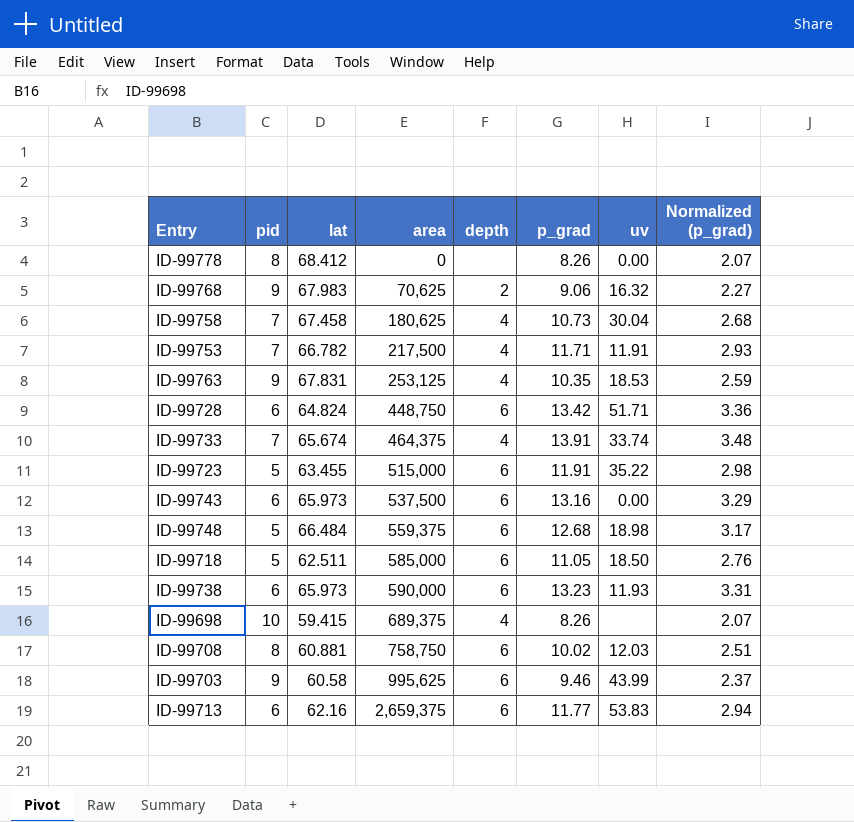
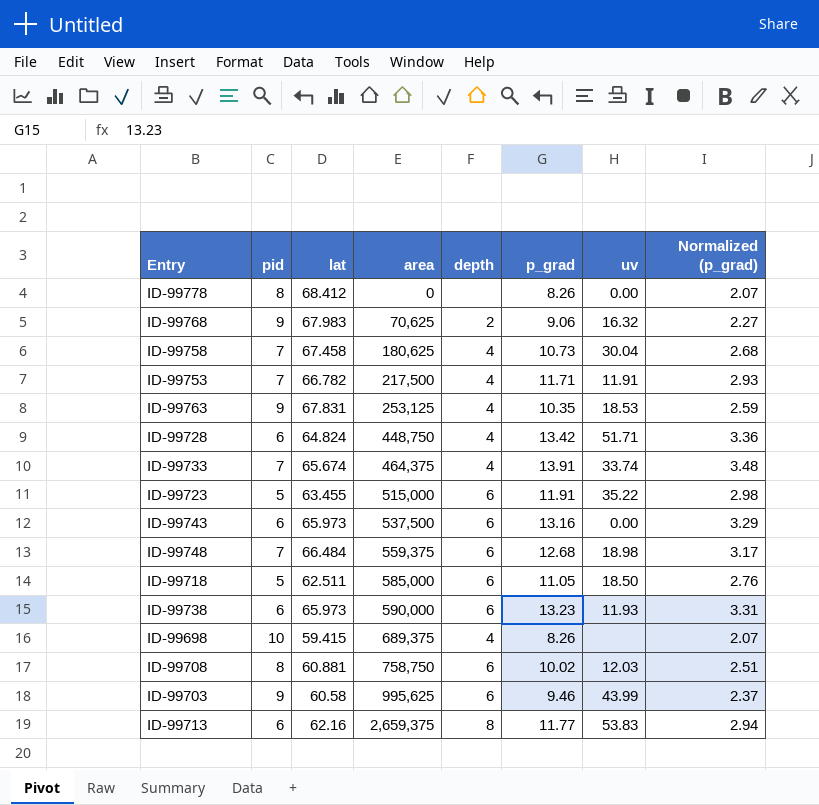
ID-99728 | depth: 6 -> 4
ID-99748 | pid: 5 -> 7
ID-99713 | depth: 6 -> 8

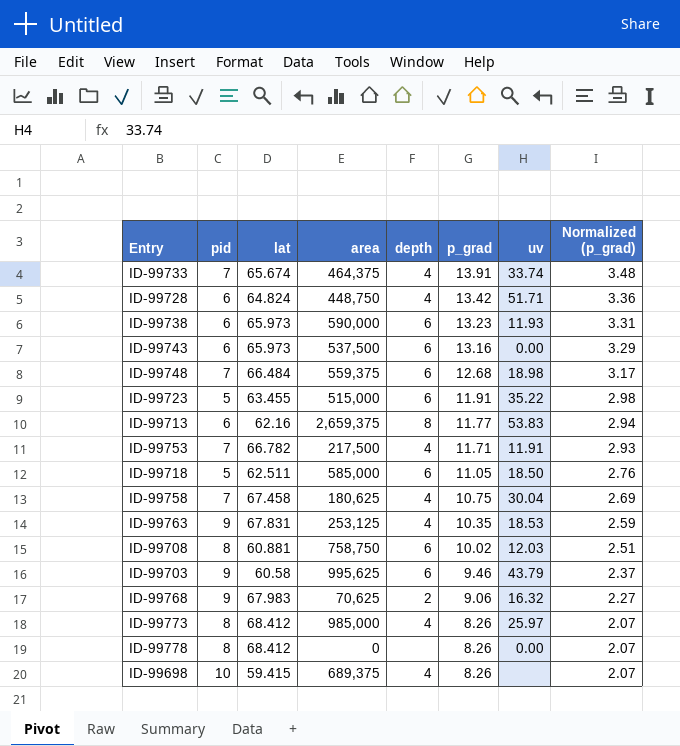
row order: area ascending -> p_grad descending
ID-99758 | p_grad: 10.73 -> 10.75
ID-99758 | Normalized (p_grad): 2.68 -> 2.69
ID-99703 | uv: 43.99 -> 43.79
row ID-99773: none -> 8 | 68.412 | 985,000 | 4 | 8.26 | 25.97 | 2.07

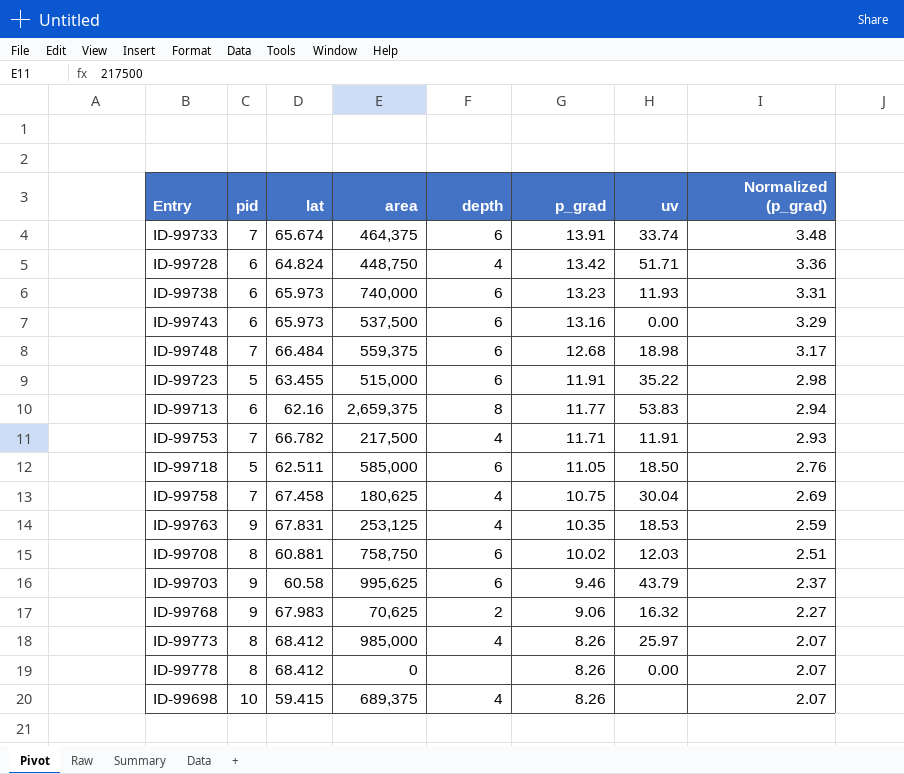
ID-99733 | depth: 4 -> 6
ID-99738 | area: 590,000 -> 740,000

